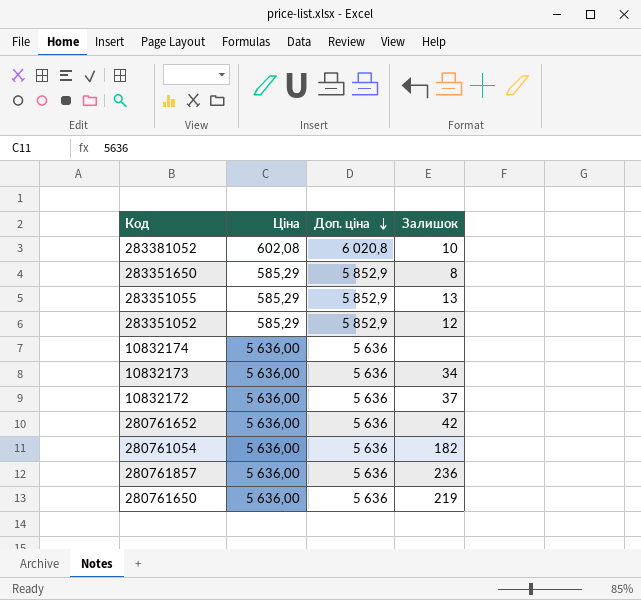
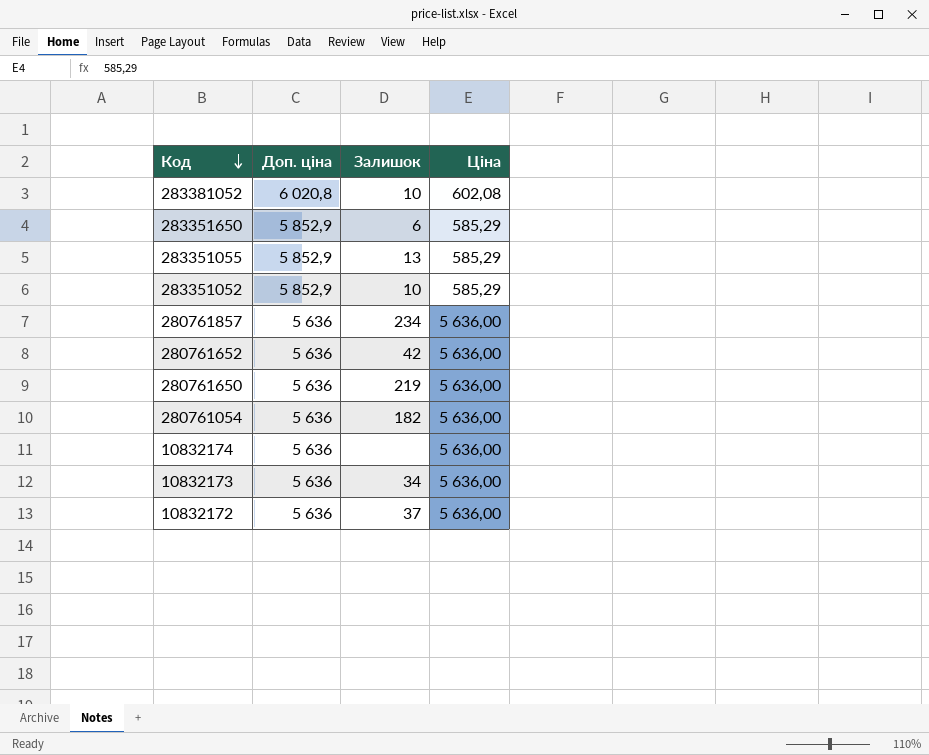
row order: Доп. ціна descending -> Код descending
column Ціна | position: 2 -> 4
283351650 | Залишок: 8 -> 6
283351052 | Залишок: 12 -> 10
280761857 | Залишок: 236 -> 234

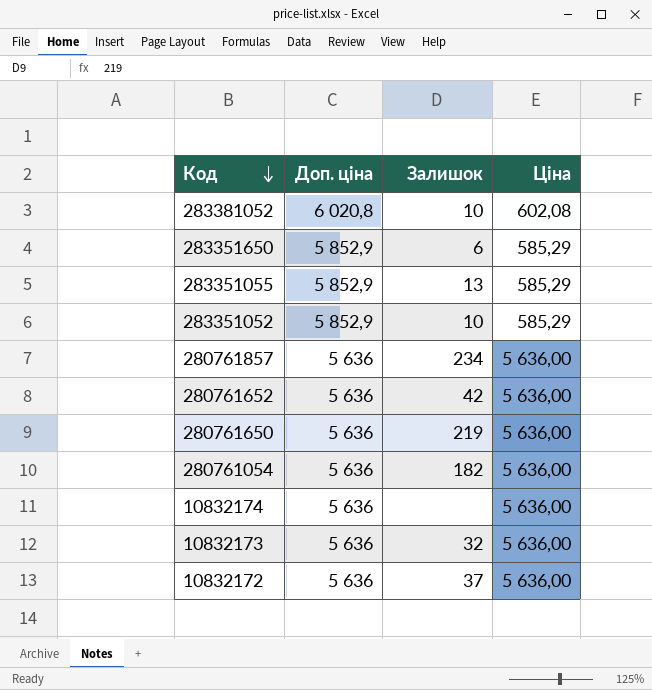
10832173 | Залишок: 34 -> 32

